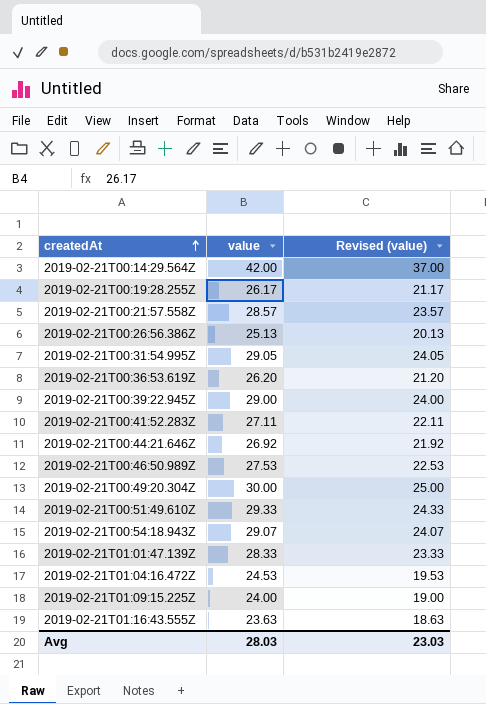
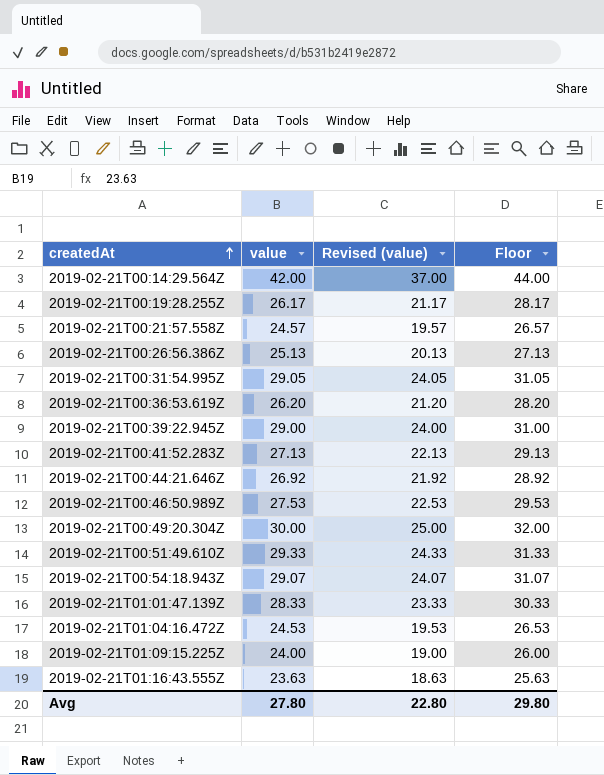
column Floor | formula: none -> [value] + 2
2019-02-21T00:21:57.558Z | value: 28.57 -> 24.57
2019-02-21T00:21:57.558Z | Revised (value): 23.57 -> 19.57
2019-02-21T00:41:52.283Z | value: 27.11 -> 27.13
2019-02-21T00:41:52.283Z | Revised (value): 22.11 -> 22.13
Avg | value: 28.03 -> 27.80
Avg | Revised (value): 23.03 -> 22.80

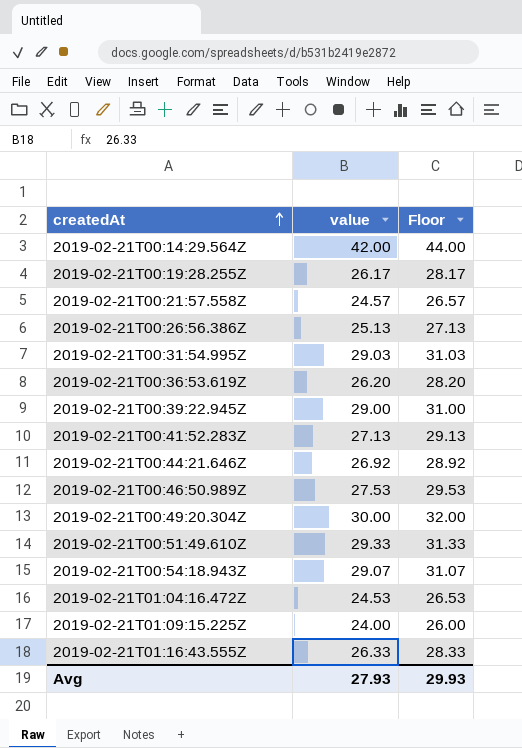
column Revised (value) | formula: [value] - 5 -> none
row 2019-02-21T01:01:47.139Z: 28.33 | 23.33 | 30.33 -> none
2019-02-21T00:31:54.995Z | value: 29.05 -> 29.03
2019-02-21T00:31:54.995Z | Floor: 31.05 -> 31.03
2019-02-21T01:16:43.555Z | value: 23.63 -> 26.33
2019-02-21T01:16:43.555Z | Floor: 25.63 -> 28.33
Avg | value: 27.80 -> 27.93
Avg | Floor: 29.80 -> 29.93

